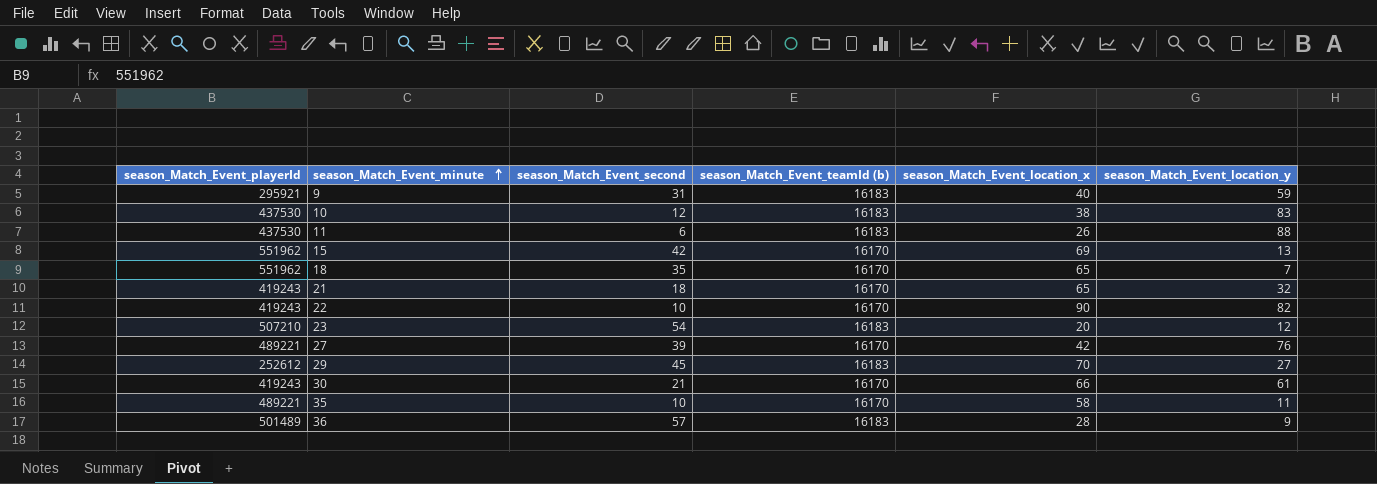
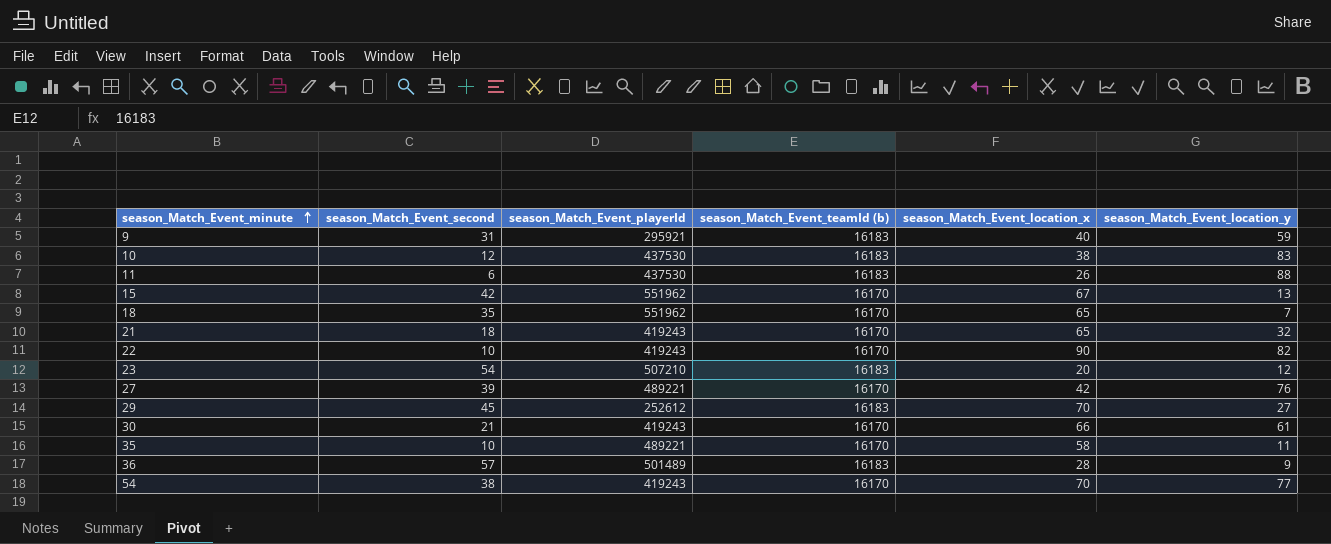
column season_Match_Event_playerId | position: 1 -> 3
15 | season_Match_Event_location_x: 69 -> 67
row 54: none -> 38 | 419243 | 16170 | 70 | 77

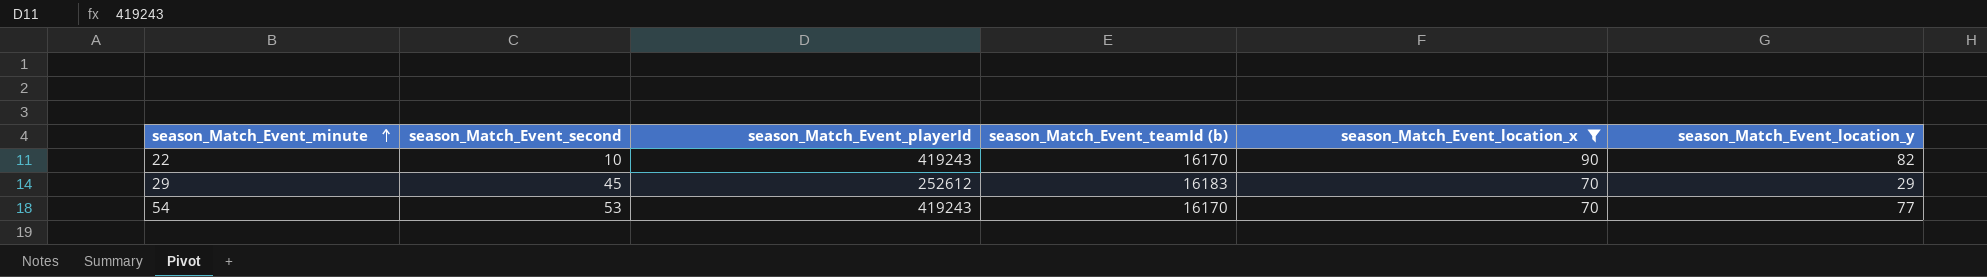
filter: none -> season_Match_Event_location_x >= 70
29 | season_Match_Event_location_y: 27 -> 29
54 | season_Match_Event_second: 38 -> 53

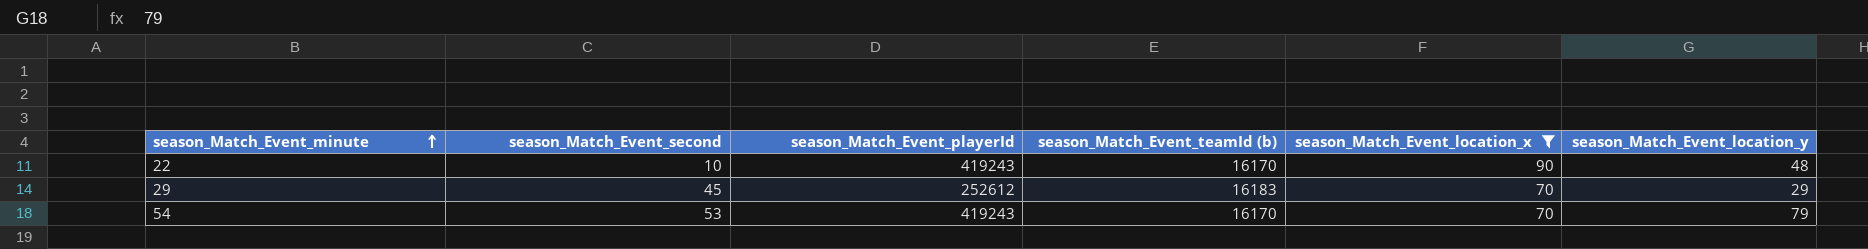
22 | season_Match_Event_location_y: 82 -> 48
54 | season_Match_Event_location_y: 77 -> 79

